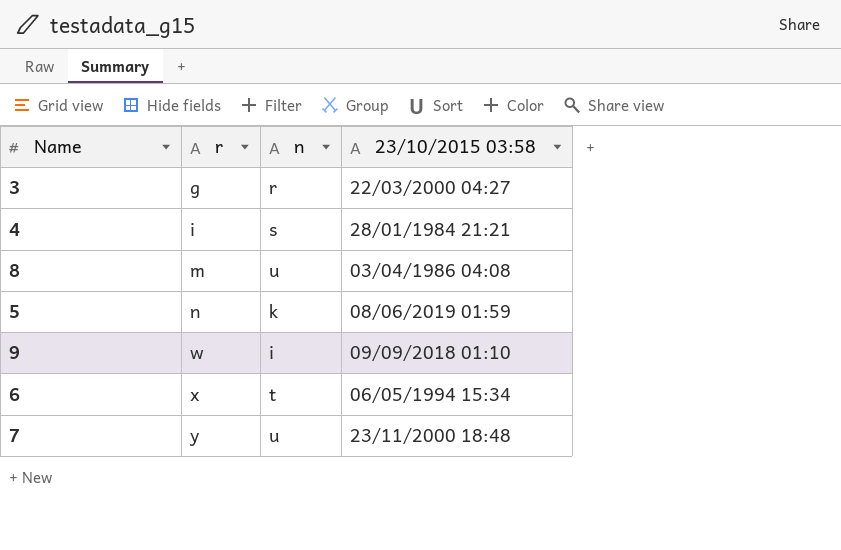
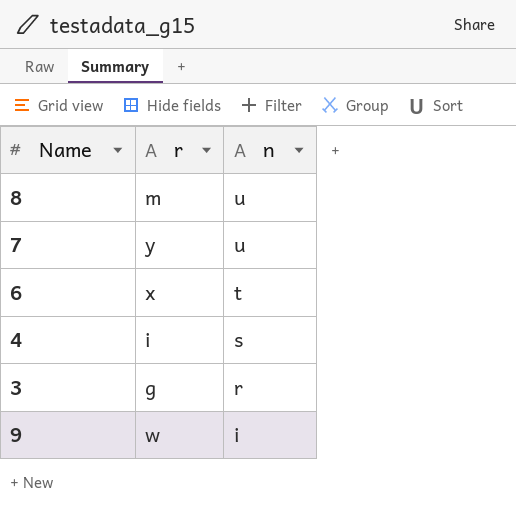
row order: r ascending -> n descending
column 23/10/2015 03:58 | position: 4 -> none
row 5: n | k | 08/06/2019 01:59 -> none

